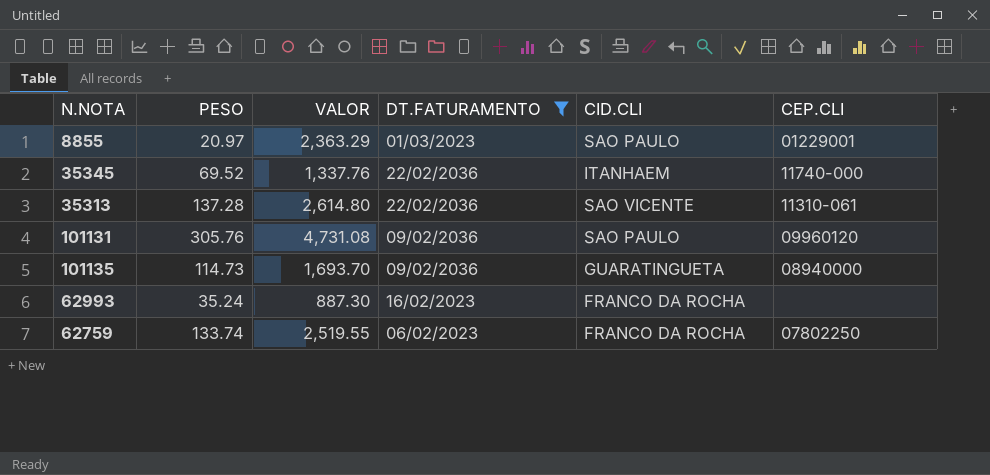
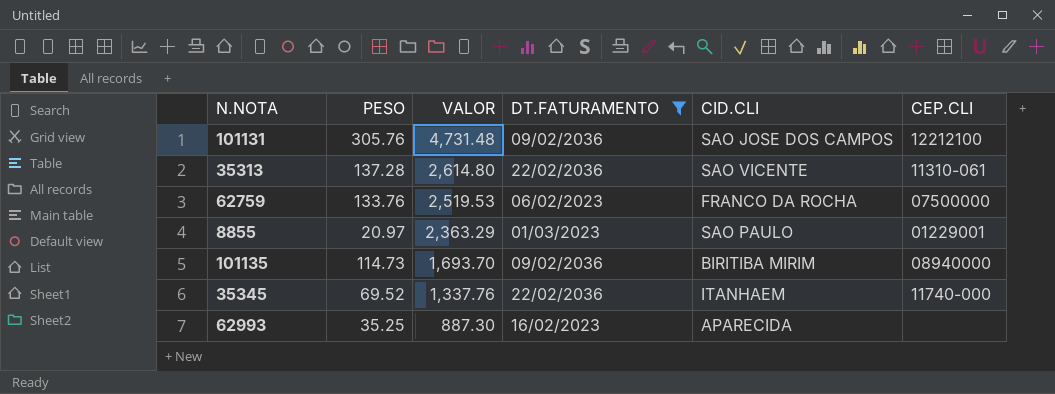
row order: none -> VALOR descending
101131 | VALOR: 4,731.08 -> 4,731.48
101131 | CID.CLI: SAO PAULO -> SAO JOSE DOS CAMPOS
101131 | CEP.CLI: 09960120 -> 12212100
62759 | PESO: 133.74 -> 133.76
62759 | VALOR: 2,519.55 -> 2,519.53
62759 | CEP.CLI: 07802250 -> 07500000
101135 | CID.CLI: GUARATINGUETA -> BIRITIBA MIRIM
62993 | PESO: 35.24 -> 35.25
62993 | CID.CLI: FRANCO DA ROCHA -> APARECIDA

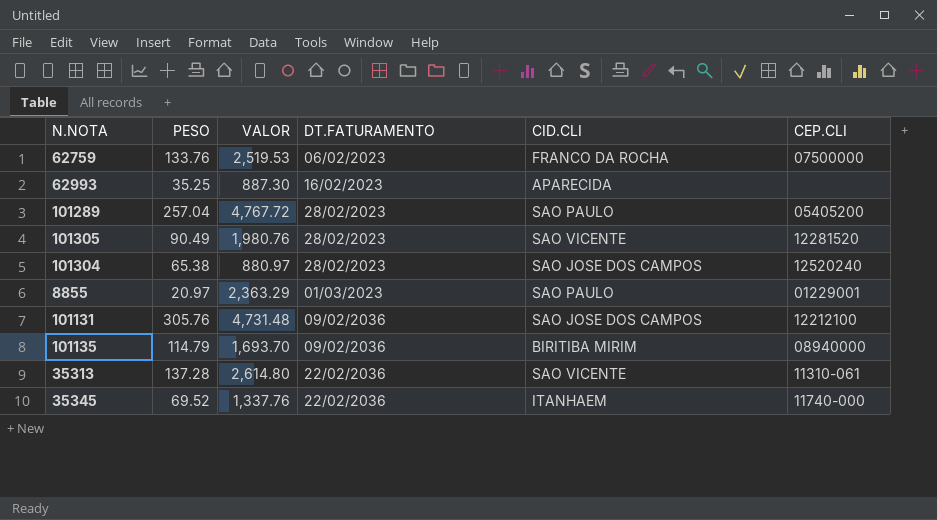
filter: DT.FATURAMENTO != 28/02/2023 -> none
row order: VALOR descending -> DT.FATURAMENTO ascending
101135 | PESO: 114.73 -> 114.79

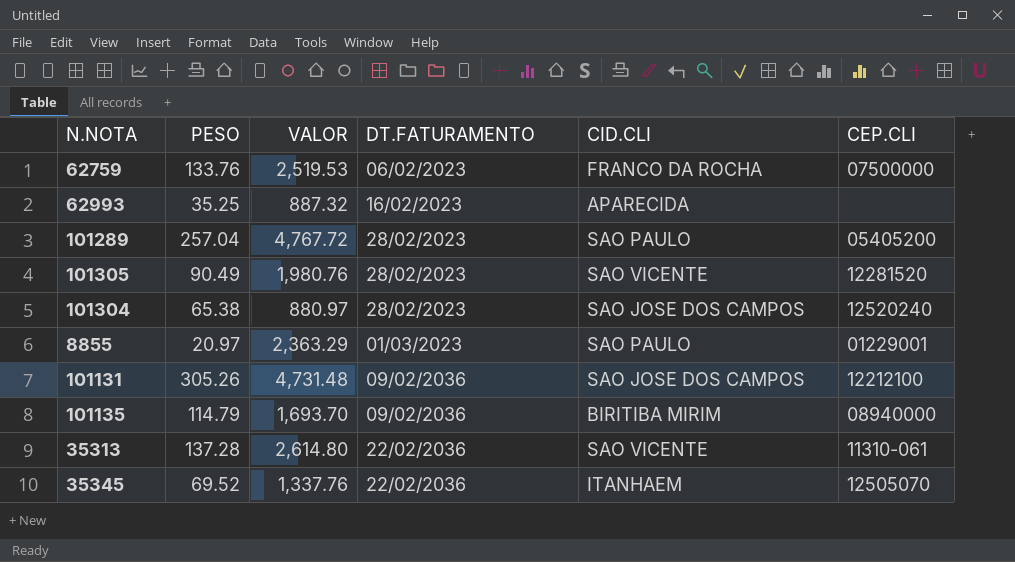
62993 | VALOR: 887.30 -> 887.32
101131 | PESO: 305.76 -> 305.26
35345 | CEP.CLI: 11740-000 -> 12505070

